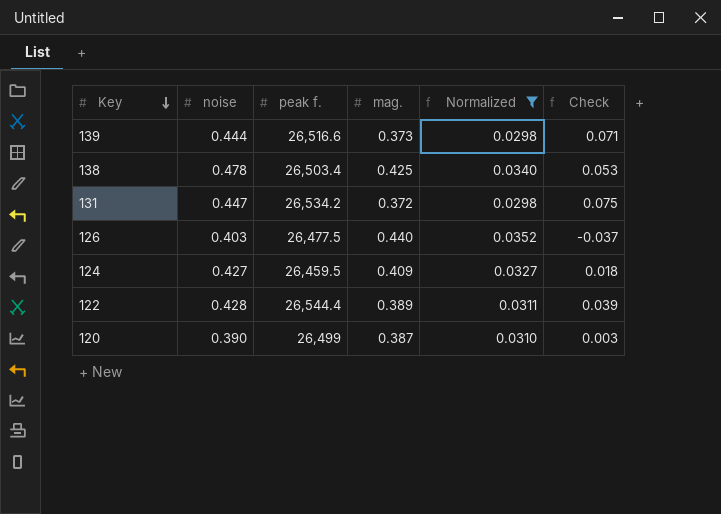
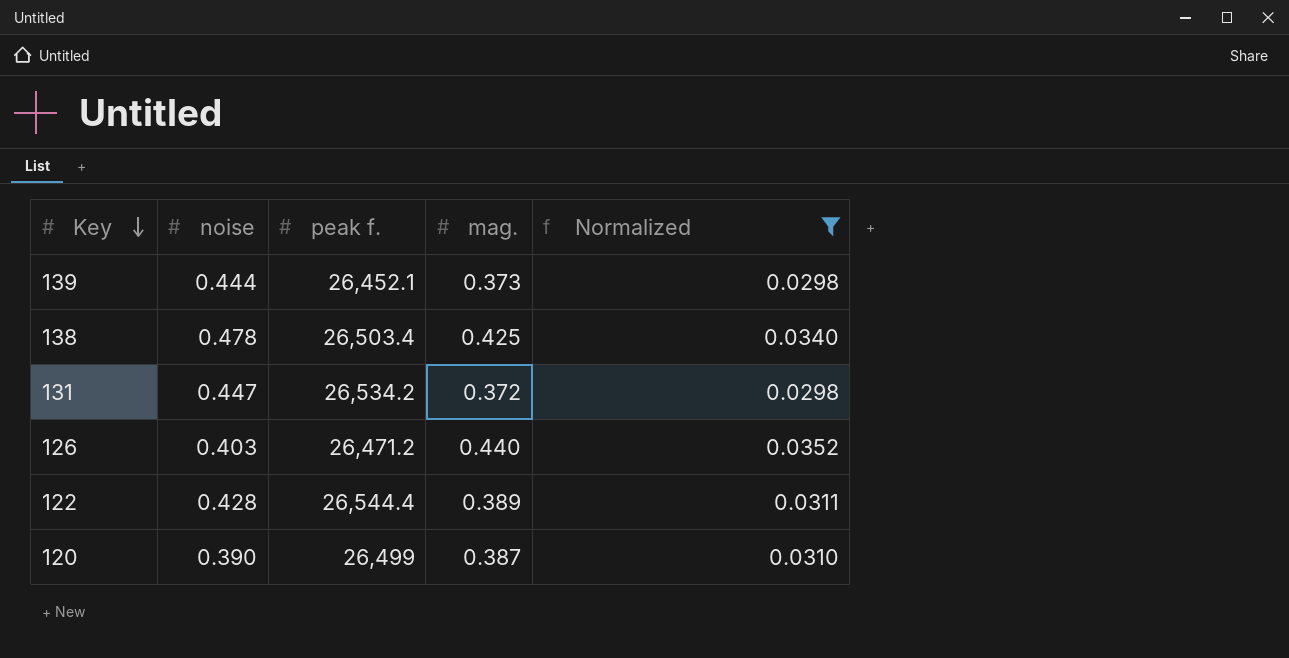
column Check | formula: [noise] - [mag.] -> none
row 124: 0.427 | 26,459.5 | 0.409 | 0.0327 | 0.018 -> none
139 | peak f.: 26,516.6 -> 26,452.1
126 | peak f.: 26,477.5 -> 26,471.2

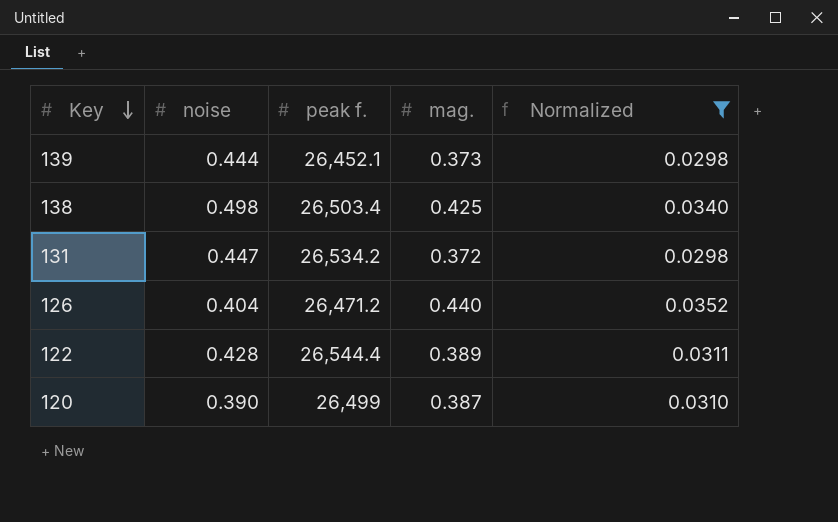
138 | noise: 0.478 -> 0.498
126 | noise: 0.403 -> 0.404

